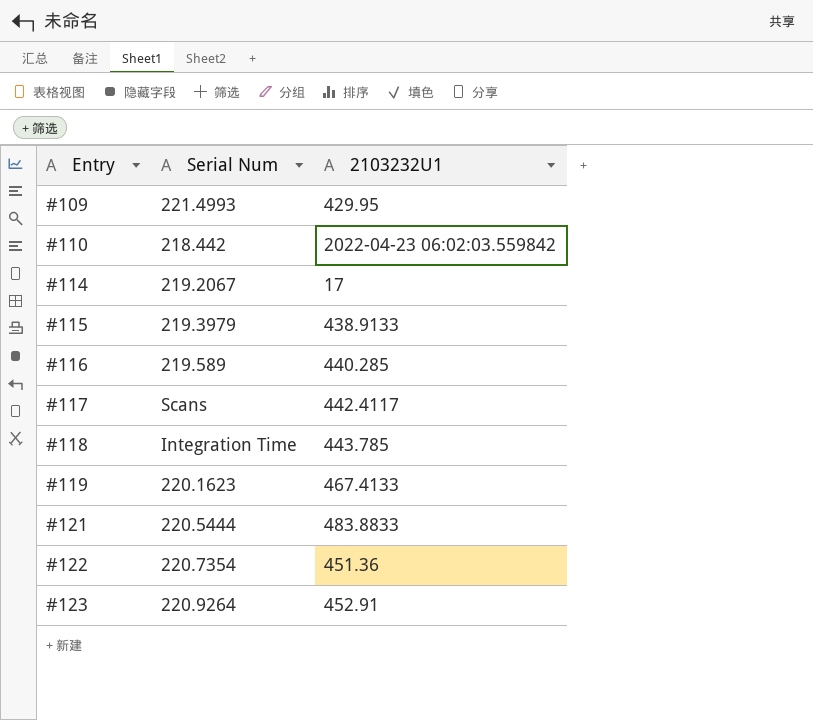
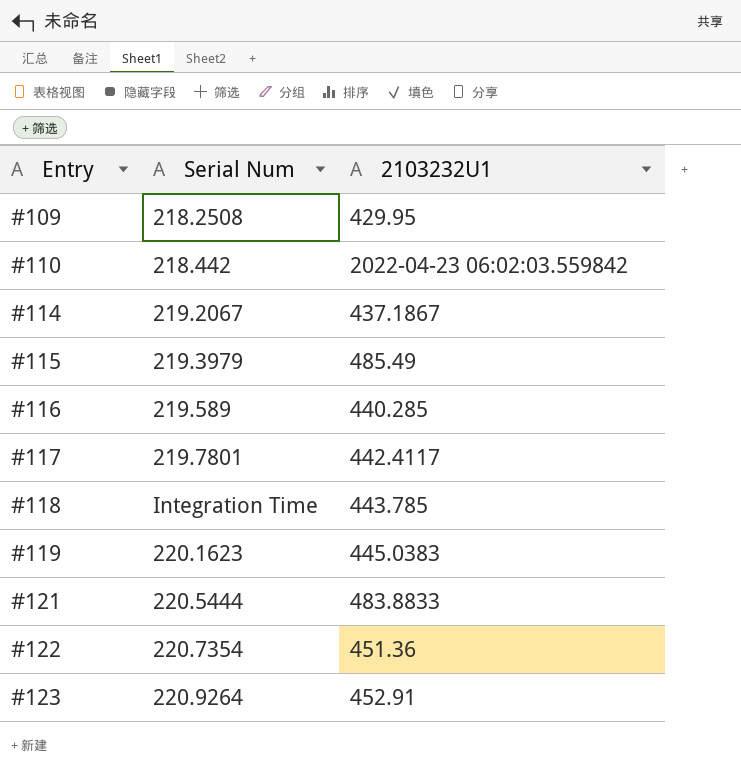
#109 | Serial Num: 221.4993 -> 218.2508
#114 | 2103232U1: 17 -> 437.1867
#115 | 2103232U1: 438.9133 -> 485.49
#117 | Serial Num: Scans -> 219.7801
#119 | 2103232U1: 467.4133 -> 445.0383

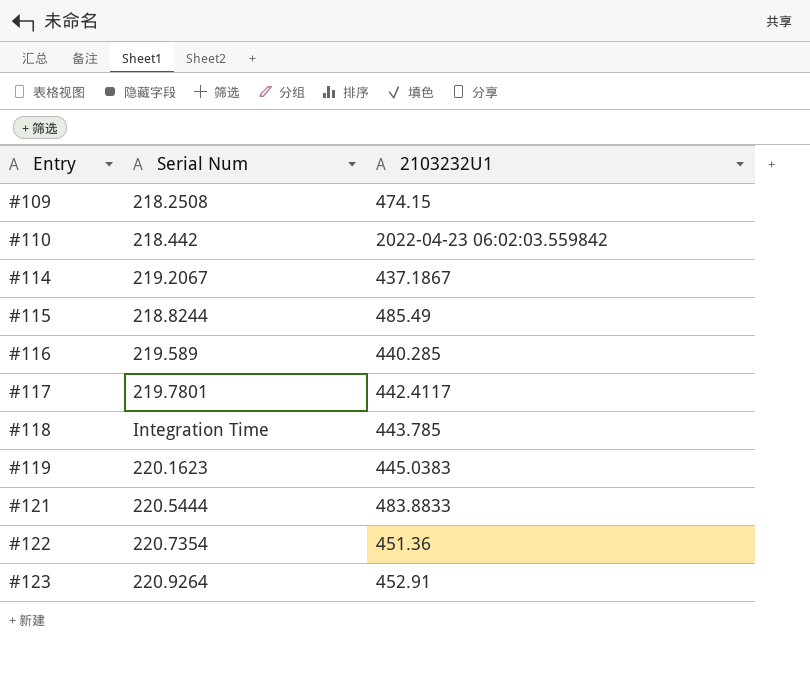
#109 | 2103232U1: 429.95 -> 474.15
#115 | Serial Num: 219.3979 -> 218.8244

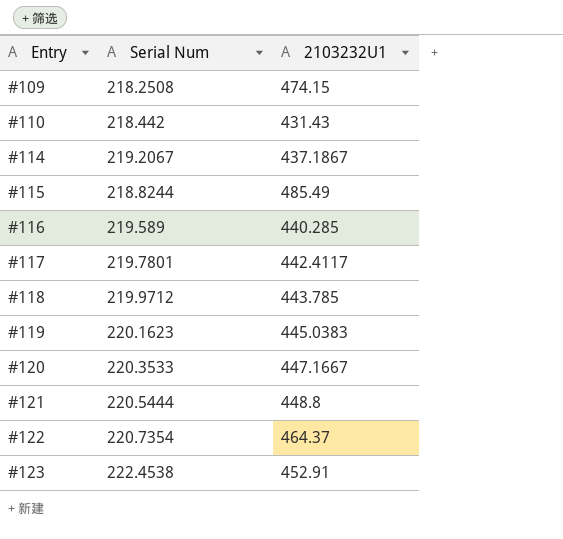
#110 | 2103232U1: 2022-04-23 06:02:03.559842 -> 431.43
#118 | Serial Num: Integration Time -> 219.9712
row #120: none -> 220.3533 | 447.1667
#121 | 2103232U1: 483.8833 -> 448.8
#122 | 2103232U1: 451.36 -> 464.37
#123 | Serial Num: 220.9264 -> 222.4538

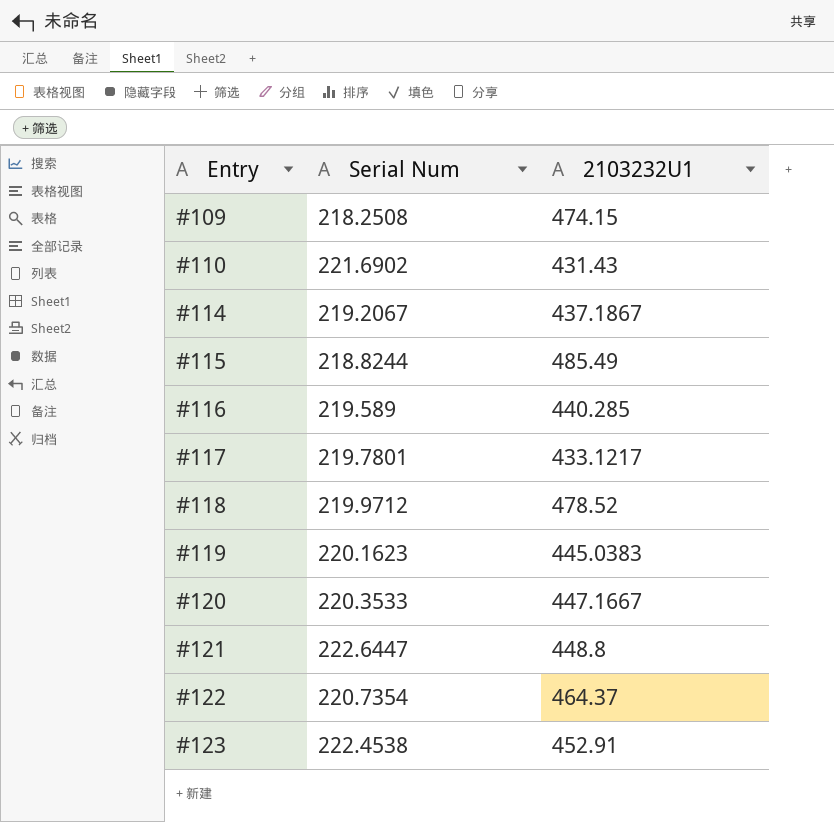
#110 | Serial Num: 218.442 -> 221.6902
#117 | 2103232U1: 442.4117 -> 433.1217
#118 | 2103232U1: 443.785 -> 478.52
#121 | Serial Num: 220.5444 -> 222.6447

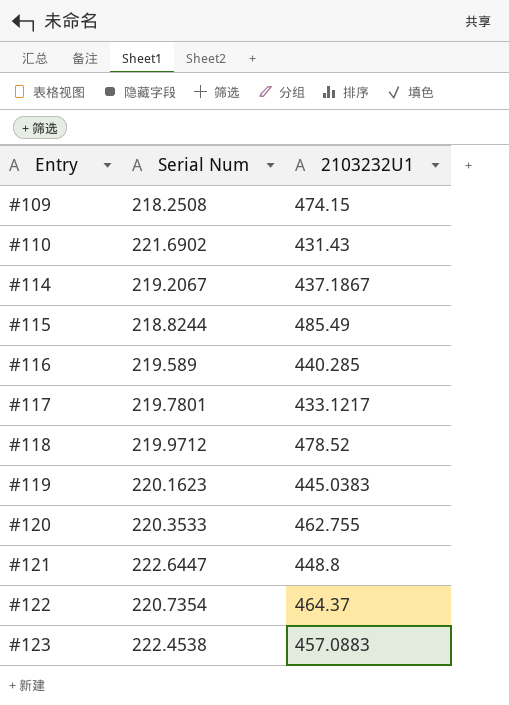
#120 | 2103232U1: 447.1667 -> 462.755
#123 | 2103232U1: 452.91 -> 457.0883

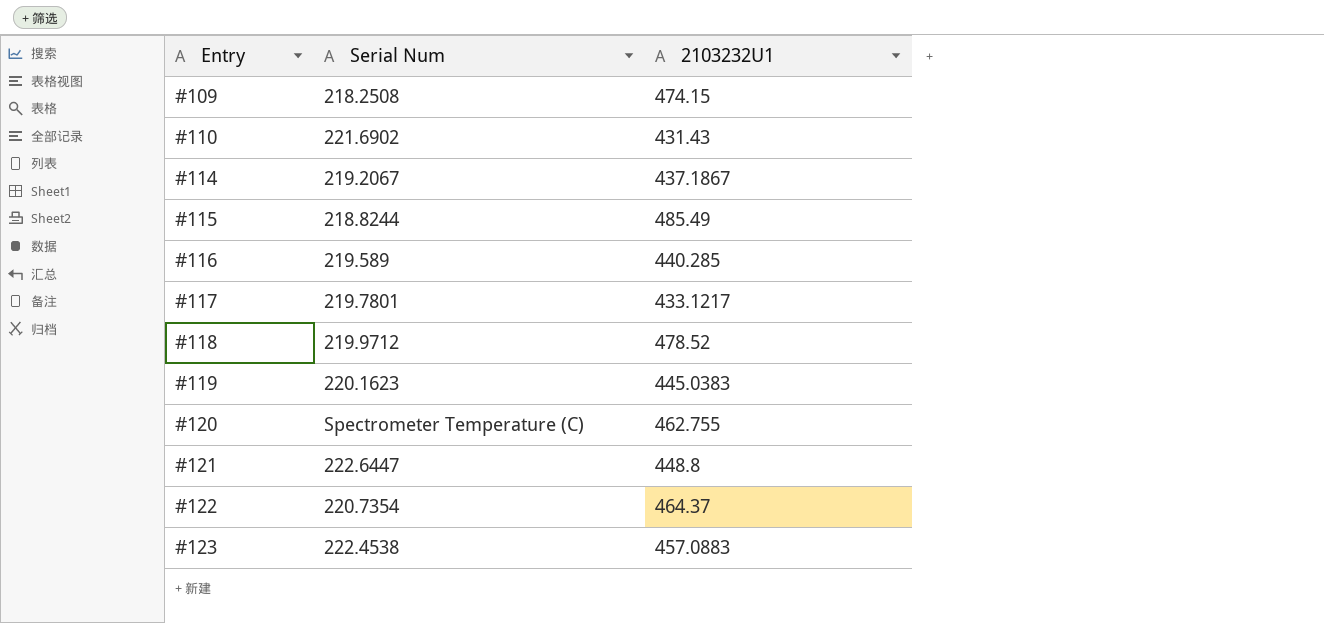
#120 | Serial Num: 220.3533 -> Spectrometer Temperature (C)

